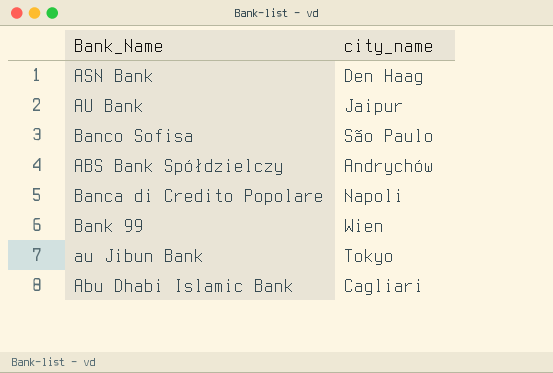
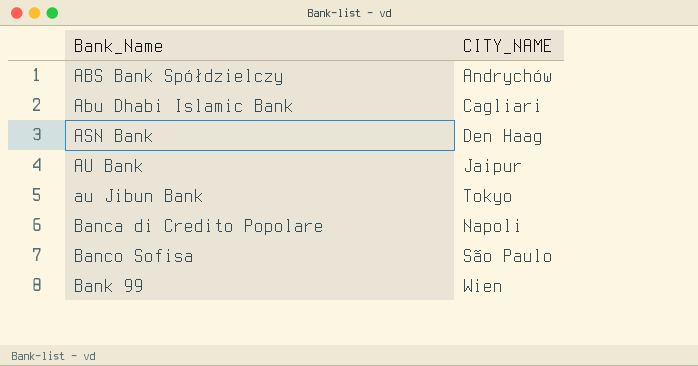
row order: none -> Bank_Name ascending
column name: city_name -> CITY_NAME

